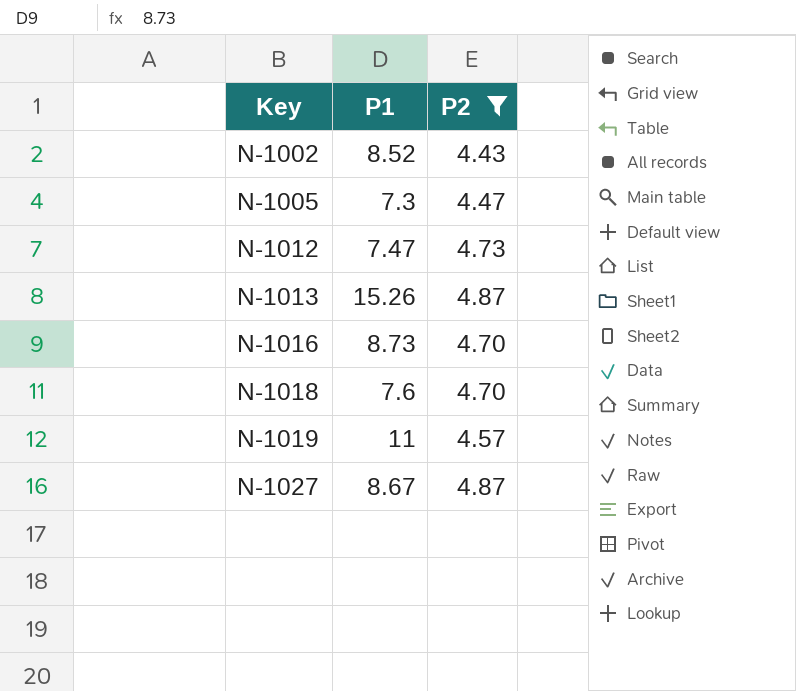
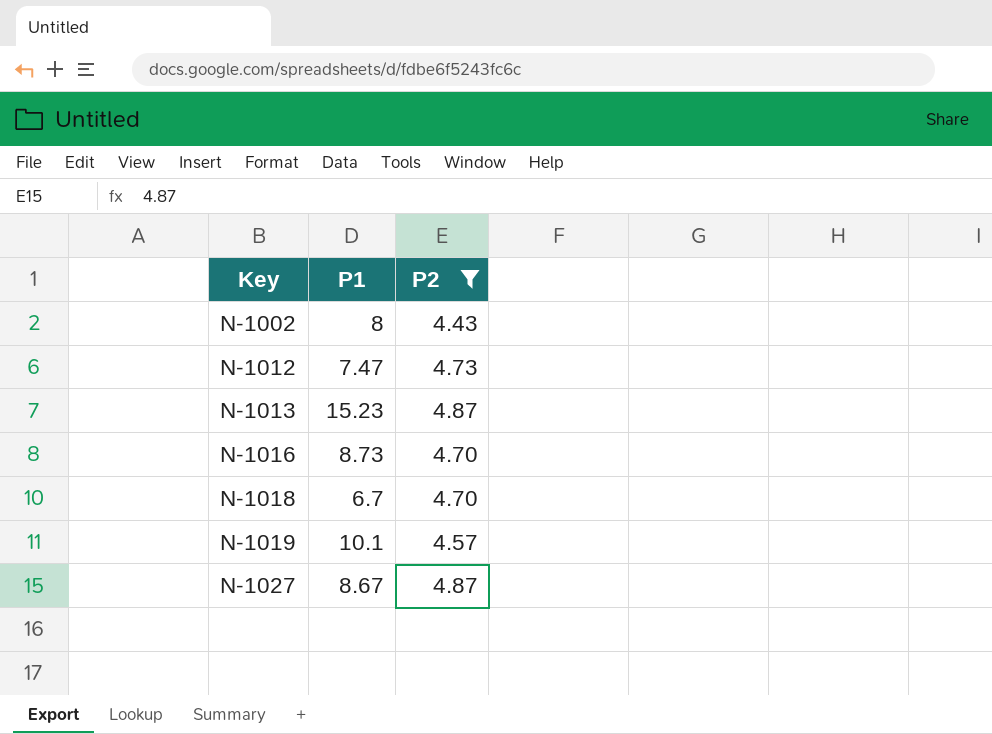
row N-1005: 7.3 | 4.47 -> none
N-1002 | P1: 8.52 -> 8
N-1013 | P1: 15.26 -> 15.23
N-1018 | P1: 7.6 -> 6.7
N-1019 | P1: 11 -> 10.1

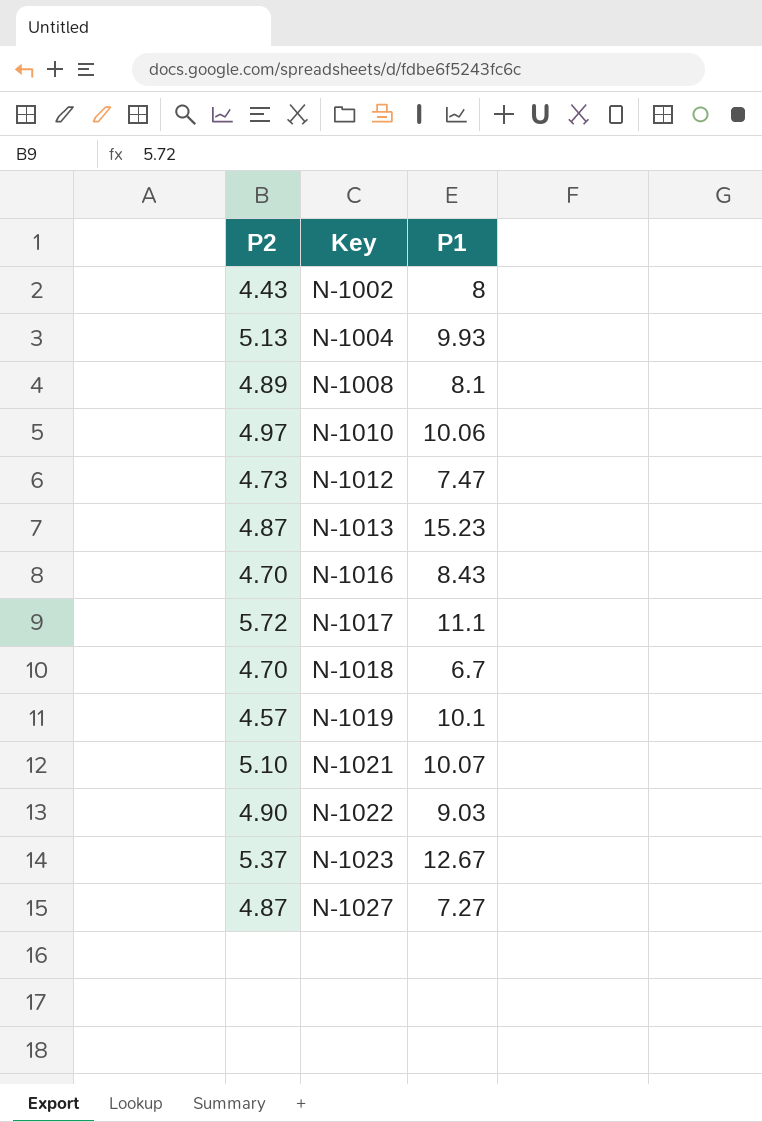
filter: P2 <= 4.87 -> none
column P2 | position: 3 -> 1
N-1016 | P1: 8.73 -> 8.43
N-1027 | P1: 8.67 -> 7.27

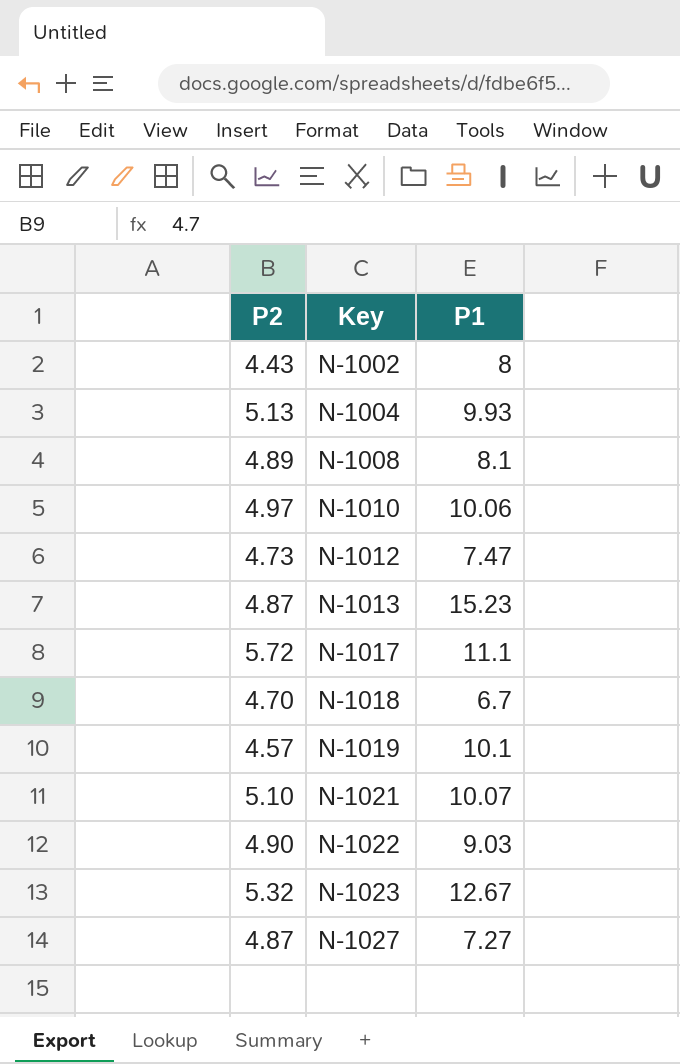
row N-1016: 4.70 | 8.43 -> none
N-1023 | P2: 5.37 -> 5.32

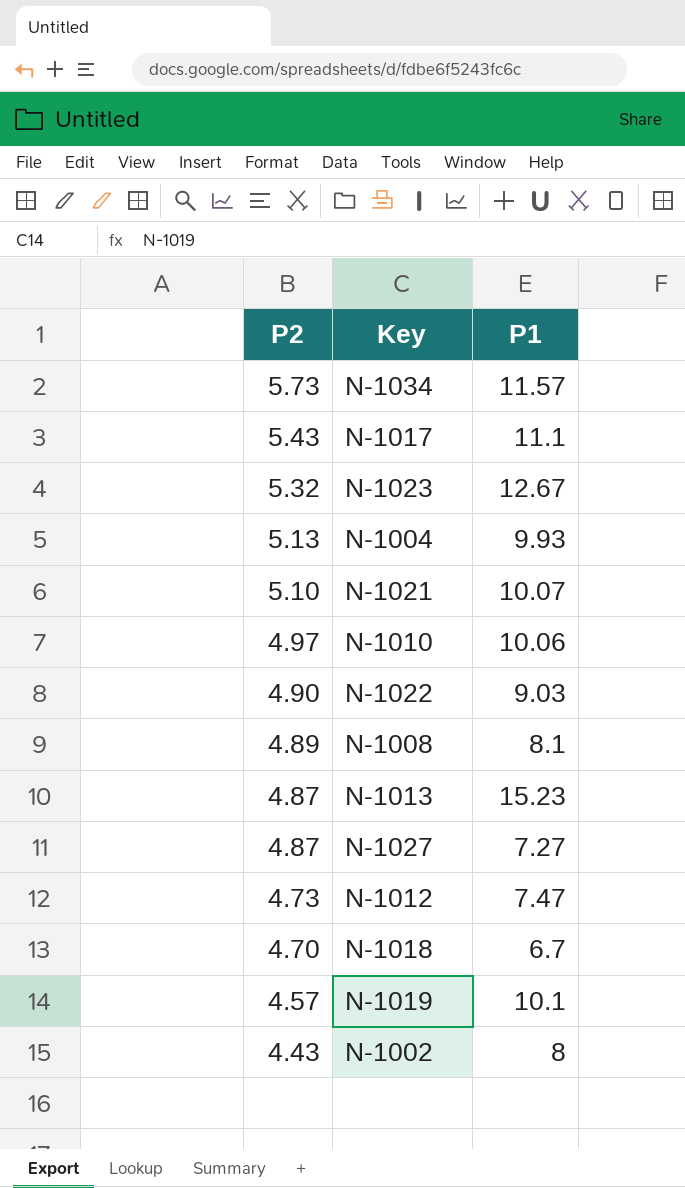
row order: Key ascending -> P2 descending
row N-1034: none -> 5.73 | 11.57
N-1017 | P2: 5.72 -> 5.43

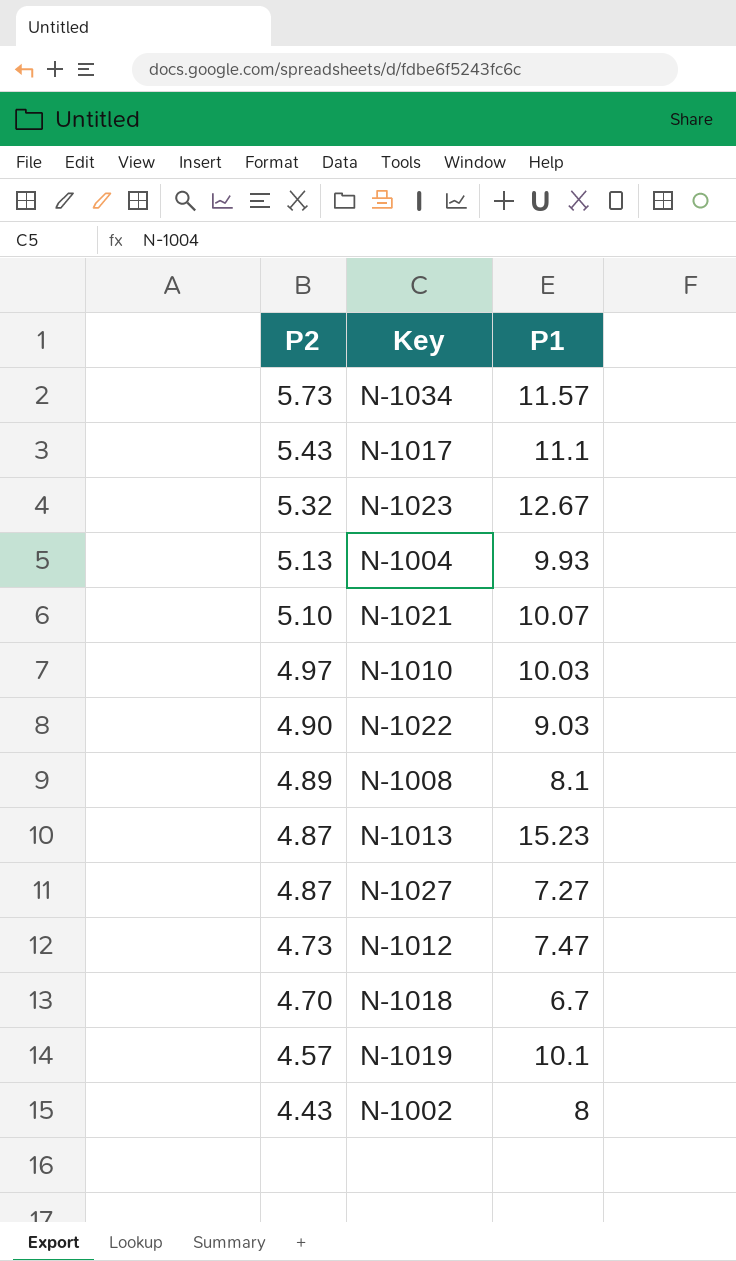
N-1010 | P1: 10.06 -> 10.03

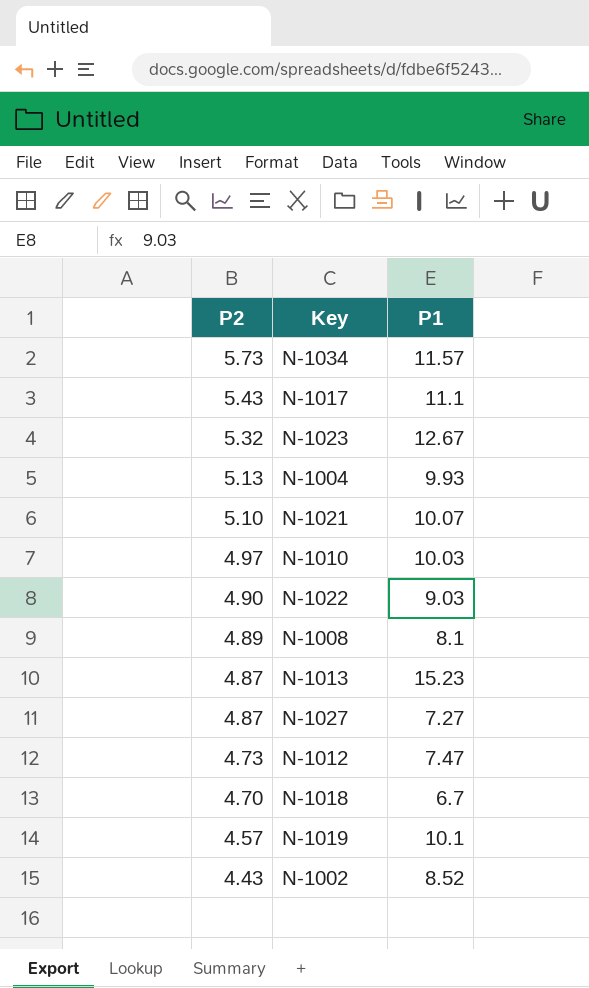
N-1002 | P1: 8 -> 8.52

